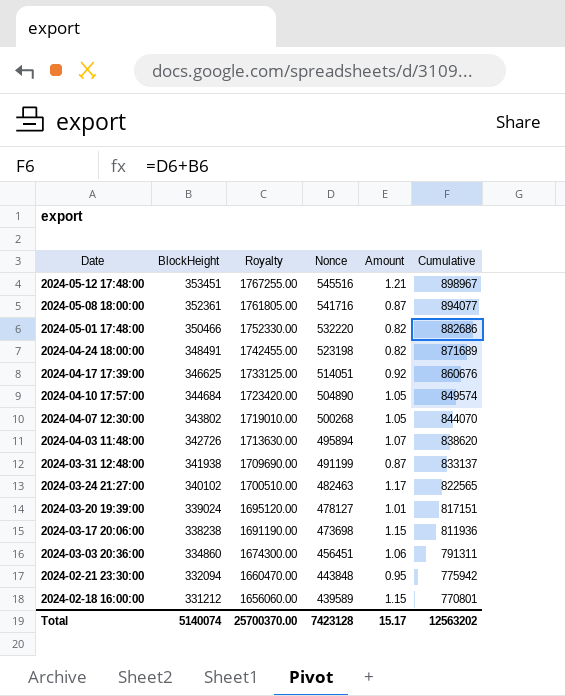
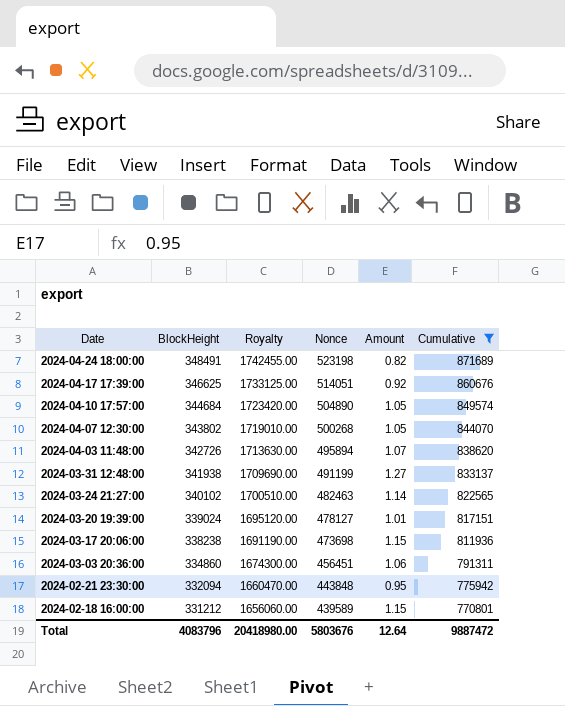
filter: none -> Cumulative <= 871689
2024-03-31 12:48:00 | Amount: 0.87 -> 1.27
2024-03-24 21:27:00 | Amount: 1.17 -> 1.14
Total | BlockHeight: 5140074 -> 4083796
Total | Royalty: 25700370.00 -> 20418980.00
Total | Nonce: 7423128 -> 5803676
Total | Amount: 15.17 -> 12.64
Total | Cumulative: 12563202 -> 9887472

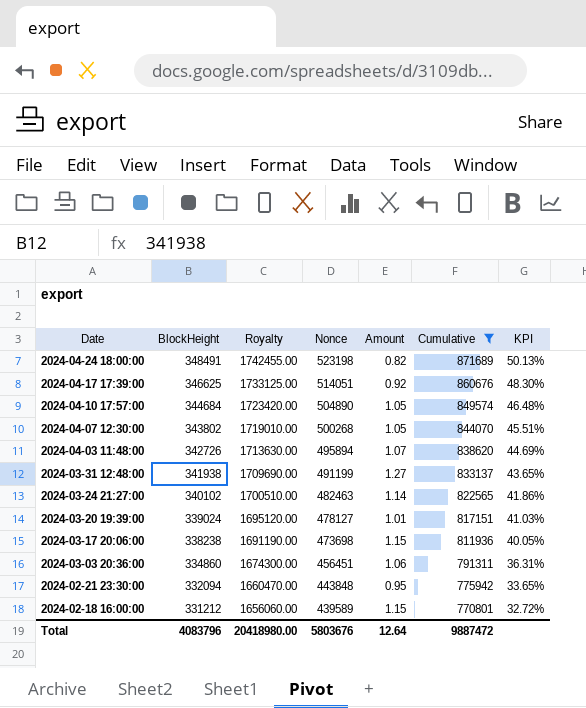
column KPI | formula: none -> ([Nonce] - [BlockHeight]) / [BlockHeight]

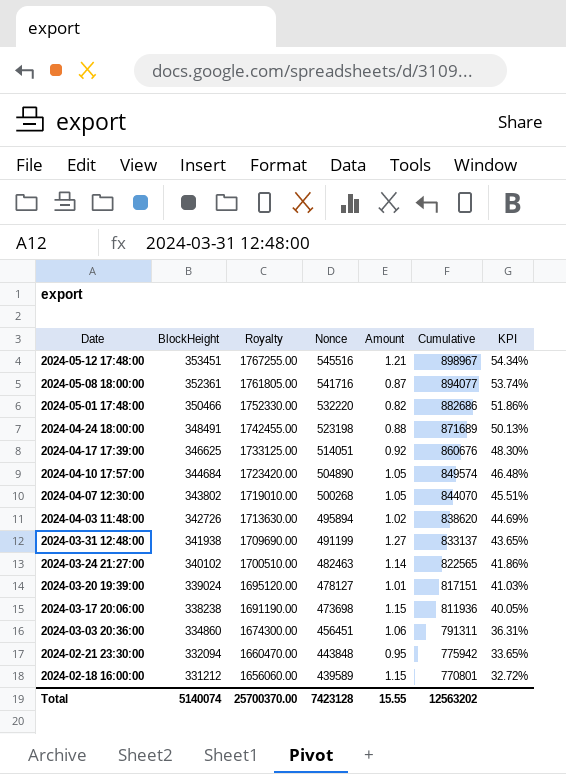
filter: Cumulative <= 871689 -> none
2024-04-24 18:00:00 | Amount: 0.82 -> 0.88
2024-04-03 11:48:00 | Amount: 1.07 -> 1.02
Total | BlockHeight: 4083796 -> 5140074
Total | Royalty: 20418980.00 -> 25700370.00
Total | Nonce: 5803676 -> 7423128
Total | Amount: 12.64 -> 15.55
Total | Cumulative: 9887472 -> 12563202

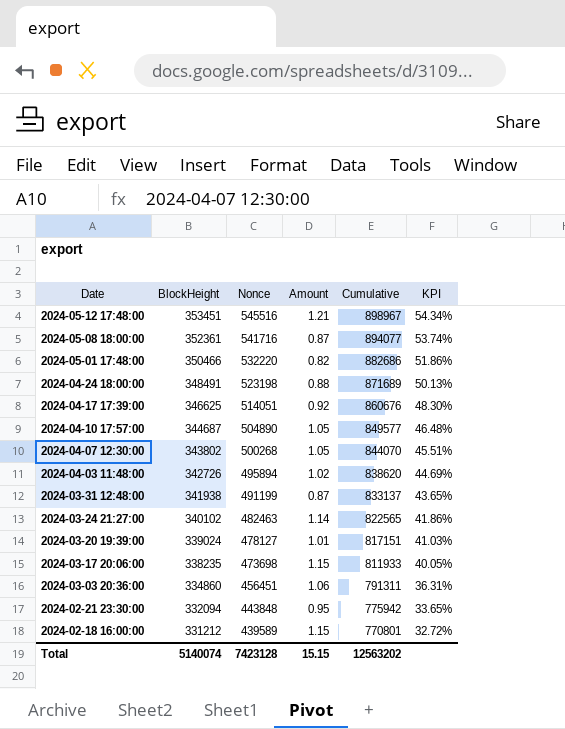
column Royalty | formula: [BlockHeight] * 5 -> none
2024-04-10 17:57:00 | BlockHeight: 344684 -> 344687
2024-04-10 17:57:00 | Cumulative: 849574 -> 849577
2024-03-31 12:48:00 | Amount: 1.27 -> 0.87
2024-03-17 20:06:00 | BlockHeight: 338238 -> 338235
2024-03-17 20:06:00 | Cumulative: 811936 -> 811933
Total | Amount: 15.55 -> 15.15

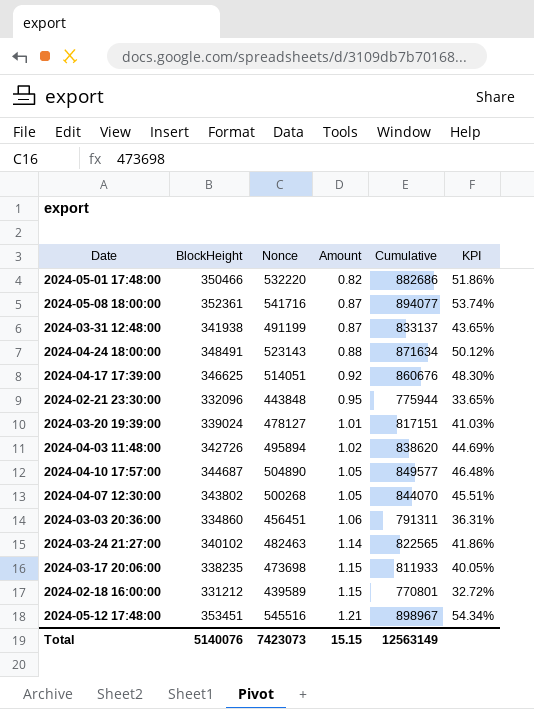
row order: Date descending -> Amount ascending
2024-04-24 18:00:00 | Nonce: 523198 -> 523143
2024-04-24 18:00:00 | Cumulative: 871689 -> 871634
2024-04-24 18:00:00 | KPI: 50.13% -> 50.12%
2024-02-21 23:30:00 | BlockHeight: 332094 -> 332096
2024-02-21 23:30:00 | Cumulative: 775942 -> 775944
Total | BlockHeight: 5140074 -> 5140076
Total | Nonce: 7423128 -> 7423073
Total | Cumulative: 12563202 -> 12563149

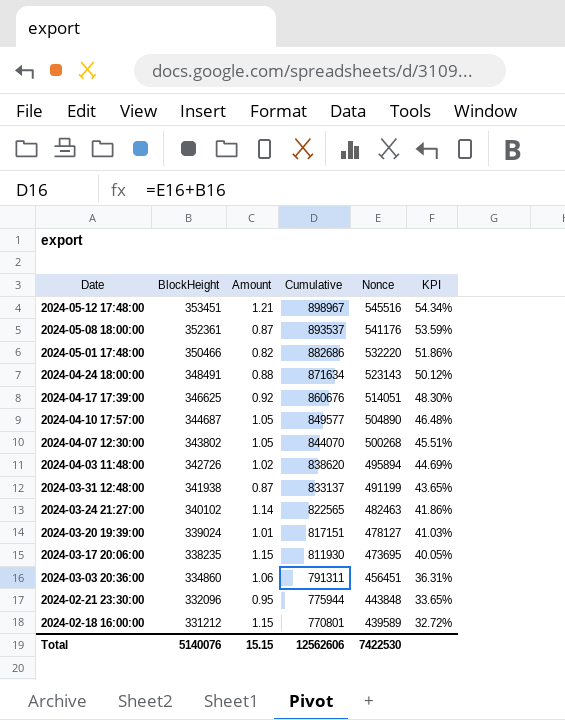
row order: Amount ascending -> Date descending
column Nonce | position: 3 -> 5
2024-05-08 18:00:00 | Cumulative: 894077 -> 893537
2024-05-08 18:00:00 | Nonce: 541716 -> 541176
2024-05-08 18:00:00 | KPI: 53.74% -> 53.59%
2024-03-17 20:06:00 | Cumulative: 811933 -> 811930
2024-03-17 20:06:00 | Nonce: 473698 -> 473695
Total | Cumulative: 12563149 -> 12562606
Total | Nonce: 7423073 -> 7422530

